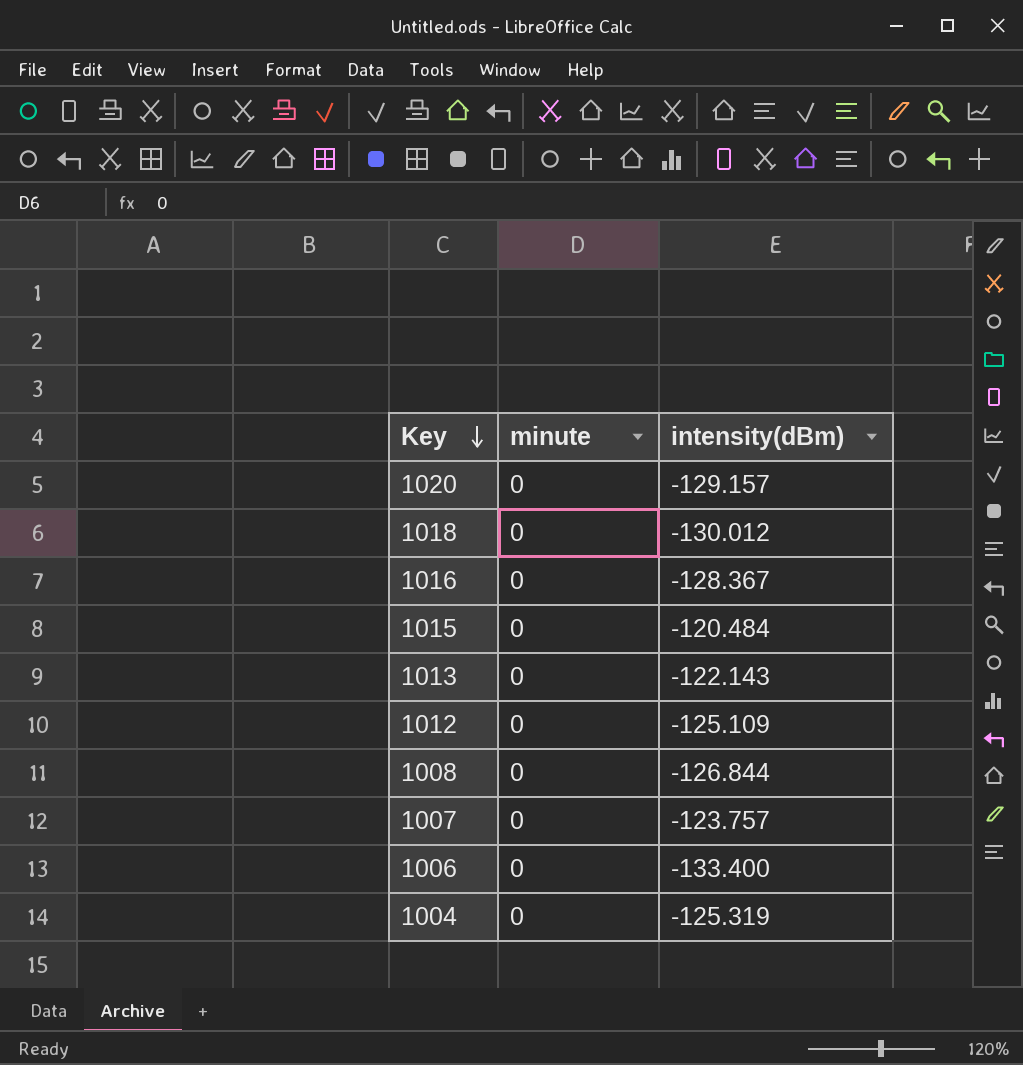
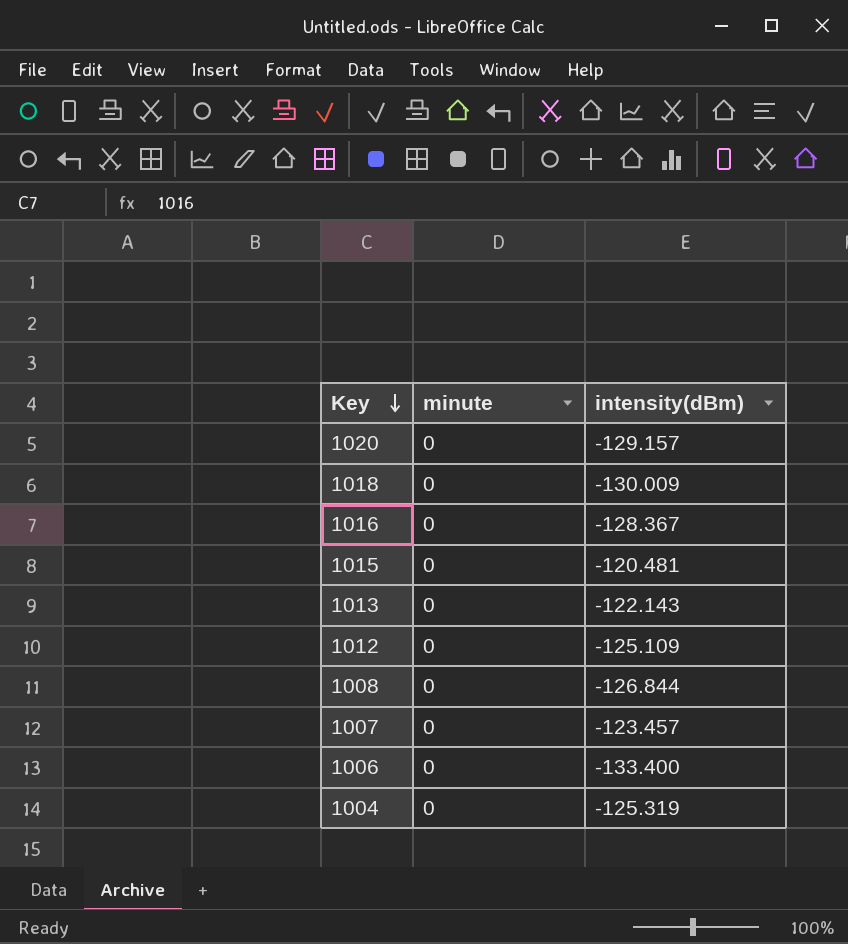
1018 | intensity(dBm): -130.012 -> -130.009
1015 | intensity(dBm): -120.484 -> -120.481
1007 | intensity(dBm): -123.757 -> -123.457

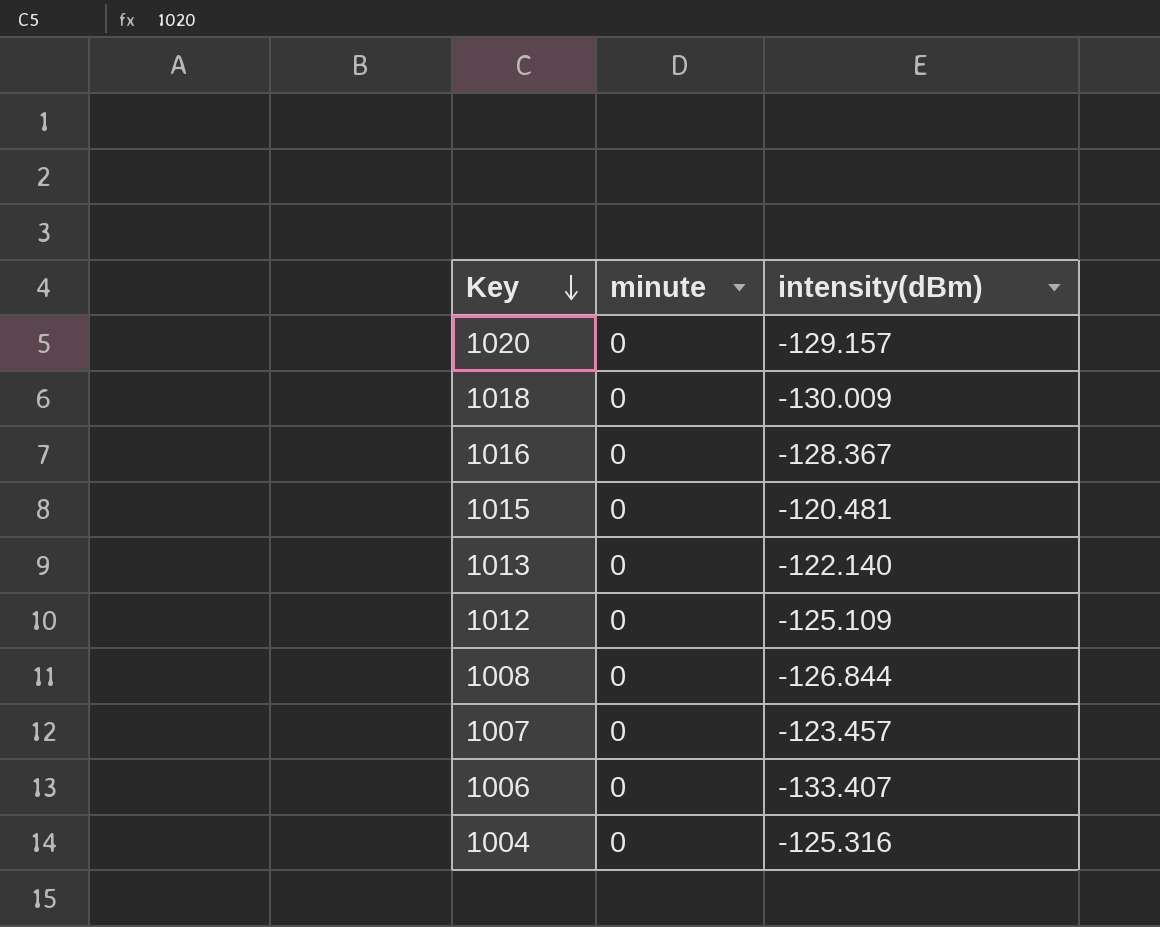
1013 | intensity(dBm): -122.143 -> -122.140
1006 | intensity(dBm): -133.400 -> -133.407
1004 | intensity(dBm): -125.319 -> -125.316

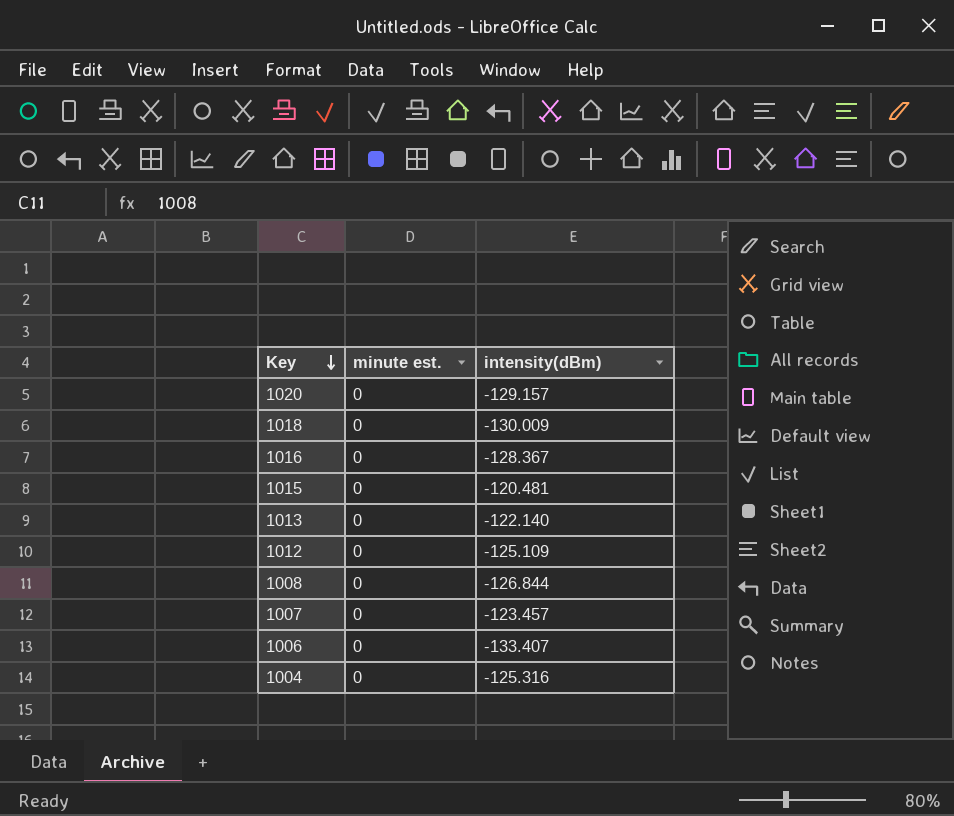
column name: minute -> minute est.

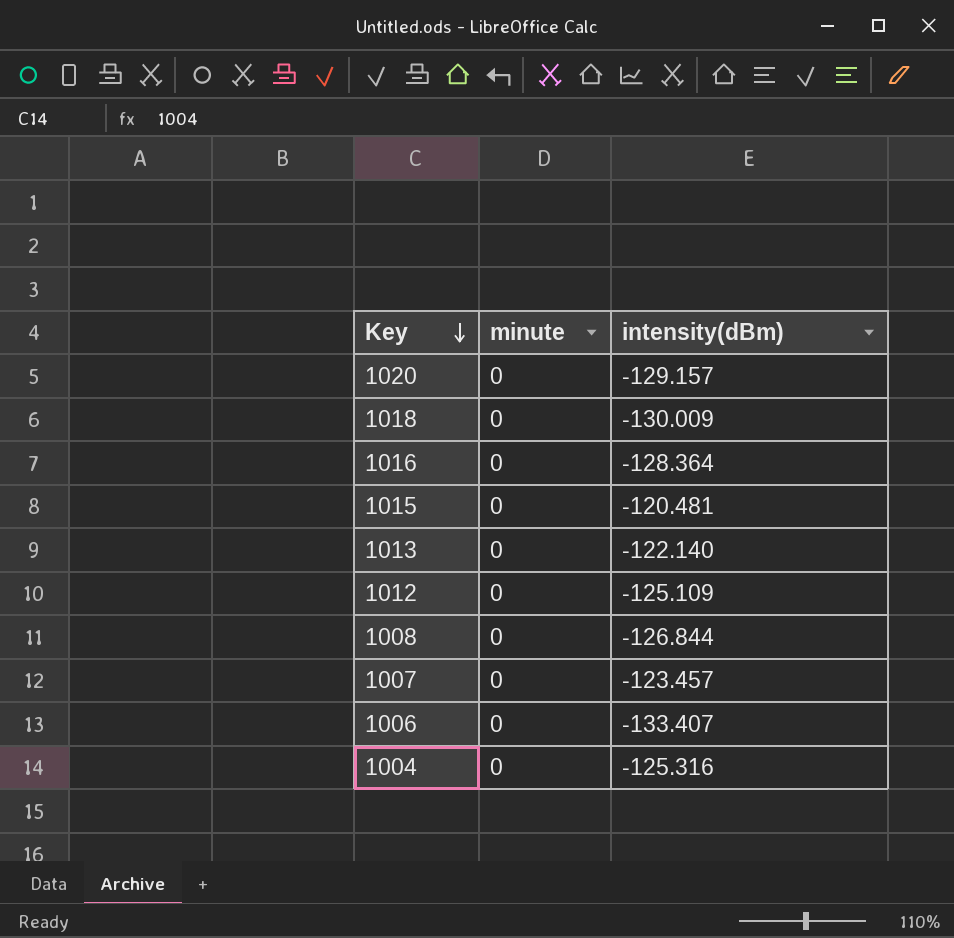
column name: minute est. -> minute
1016 | intensity(dBm): -128.367 -> -128.364

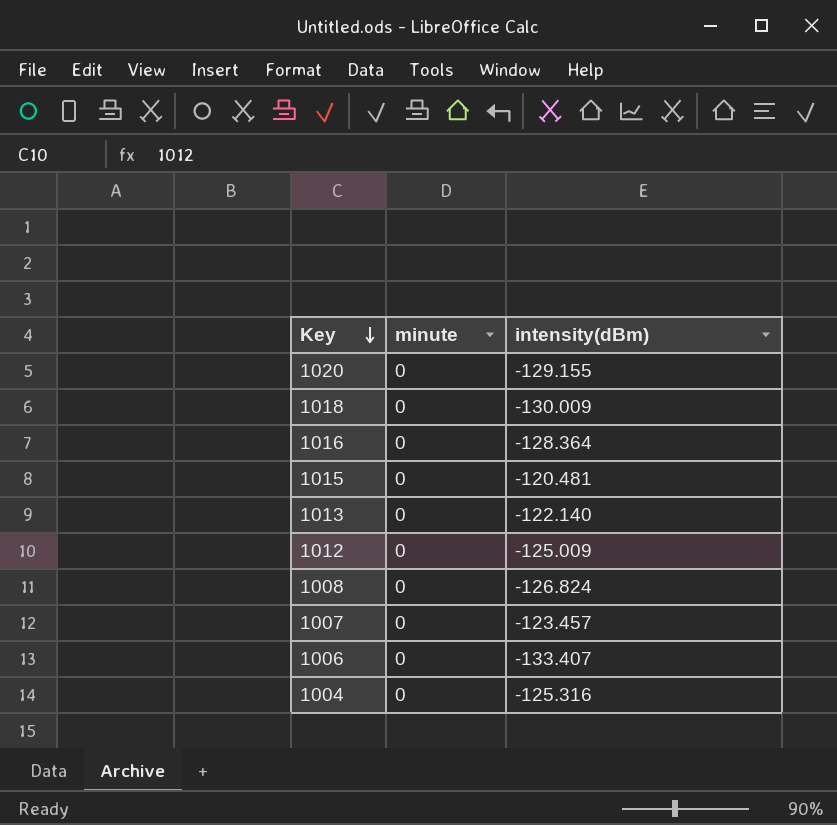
1020 | intensity(dBm): -129.157 -> -129.155
1012 | intensity(dBm): -125.109 -> -125.009
1008 | intensity(dBm): -126.844 -> -126.824

